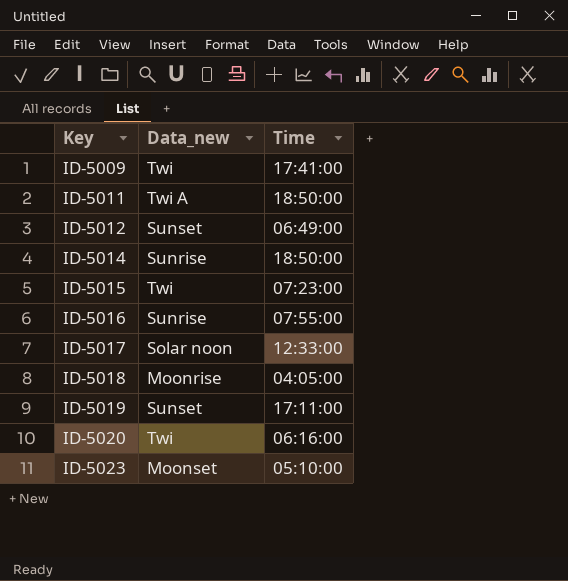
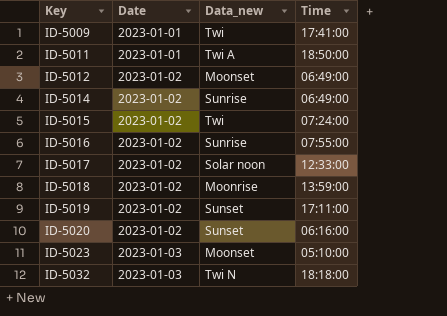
column Date | position: none -> 2
ID-5012 | Data_new: Sunset -> Moonset
ID-5014 | Time: 18:50:00 -> 06:49:00
ID-5015 | Time: 07:23:00 -> 07:24:00
ID-5018 | Time: 04:05:00 -> 13:59:00
ID-5020 | Data_new: Twi -> Sunset
row ID-5032: none -> 2023-01-03 | Twi N | 18:18:00

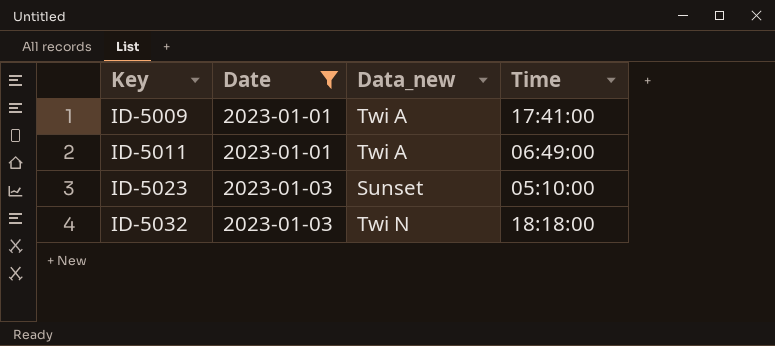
filter: none -> Date != 2023-01-02
ID-5009 | Data_new: Twi -> Twi A
ID-5011 | Time: 18:50:00 -> 06:49:00
ID-5023 | Data_new: Moonset -> Sunset

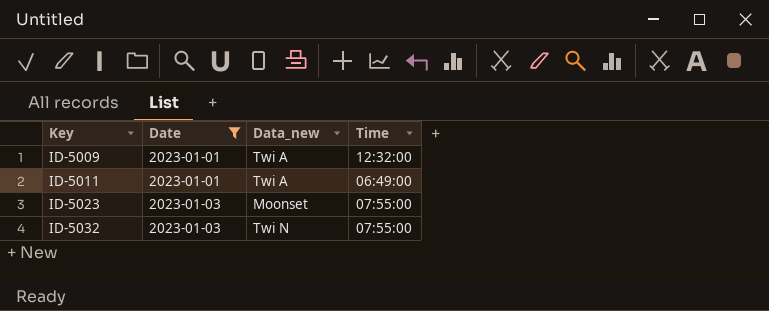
ID-5009 | Time: 17:41:00 -> 12:32:00
ID-5023 | Data_new: Sunset -> Moonset
ID-5023 | Time: 05:10:00 -> 07:55:00
ID-5032 | Time: 18:18:00 -> 07:55:00

